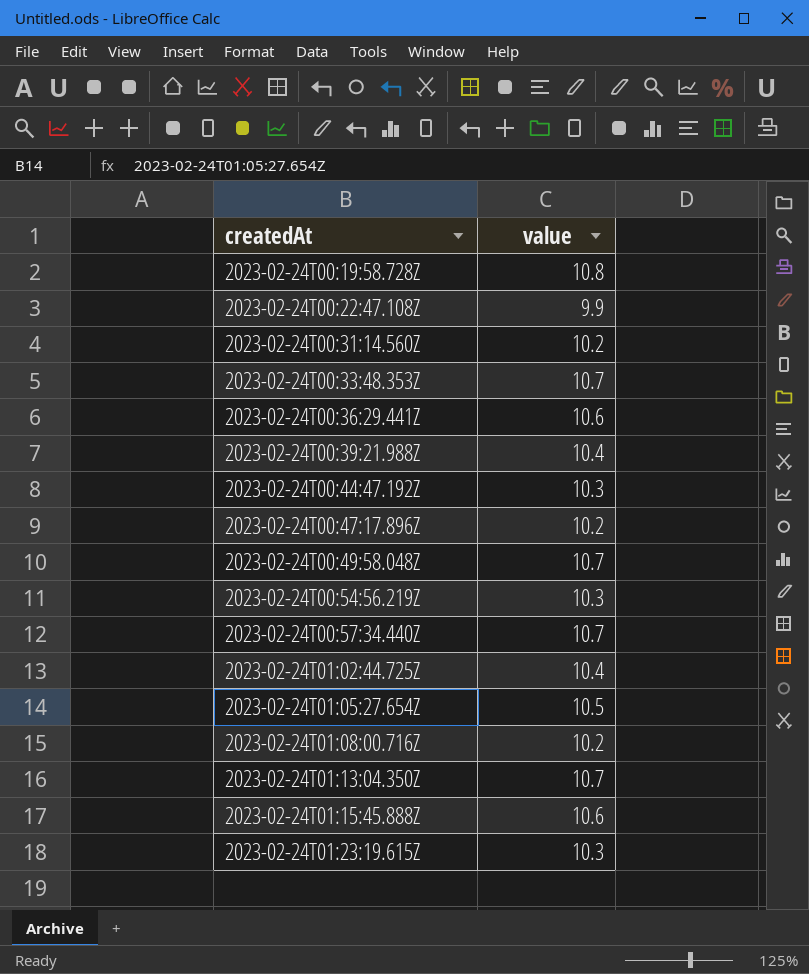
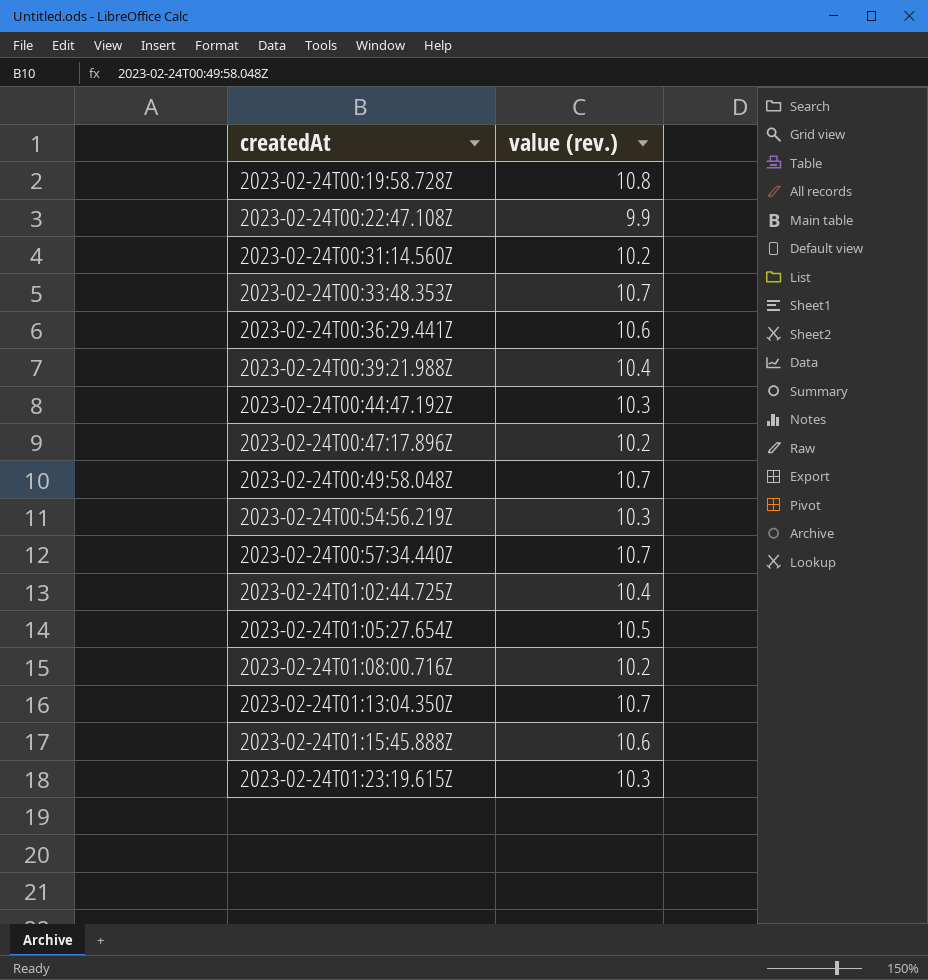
column name: value -> value (rev.)

